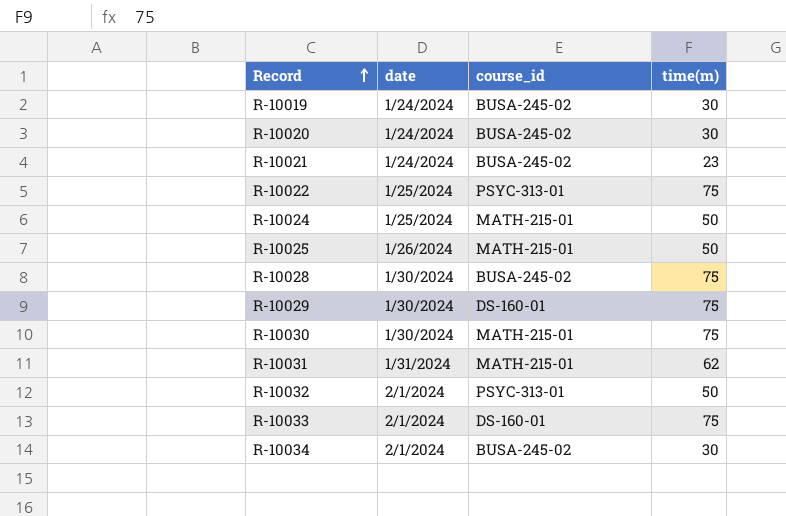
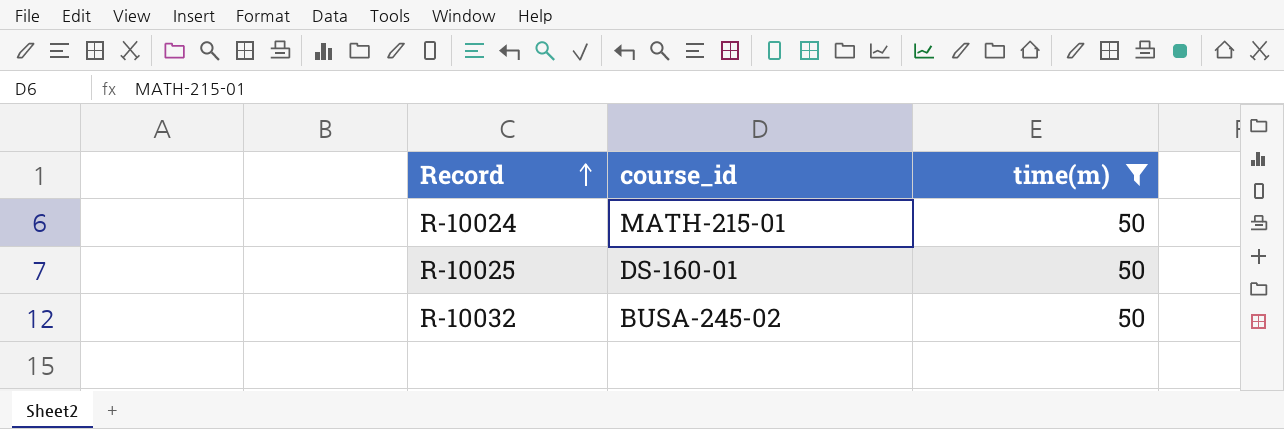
filter: none -> time(m) = 50
column date | position: 2 -> none
R-10025 | course_id: MATH-215-01 -> DS-160-01
R-10032 | course_id: PSYC-313-01 -> BUSA-245-02

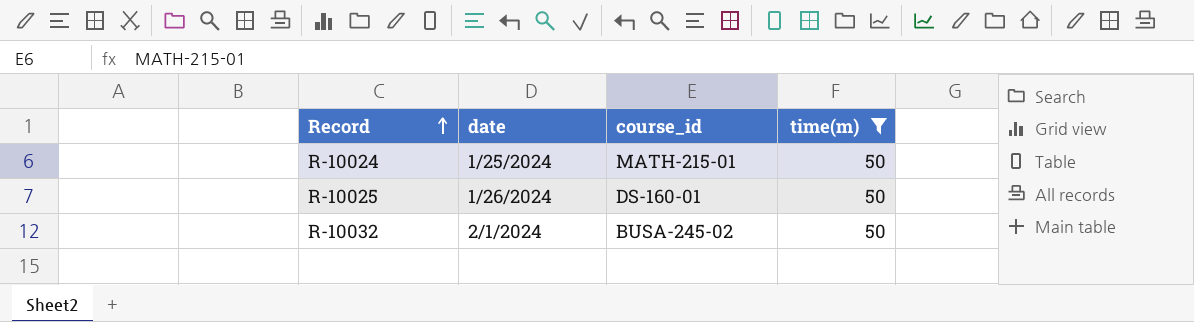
column date | position: none -> 2

